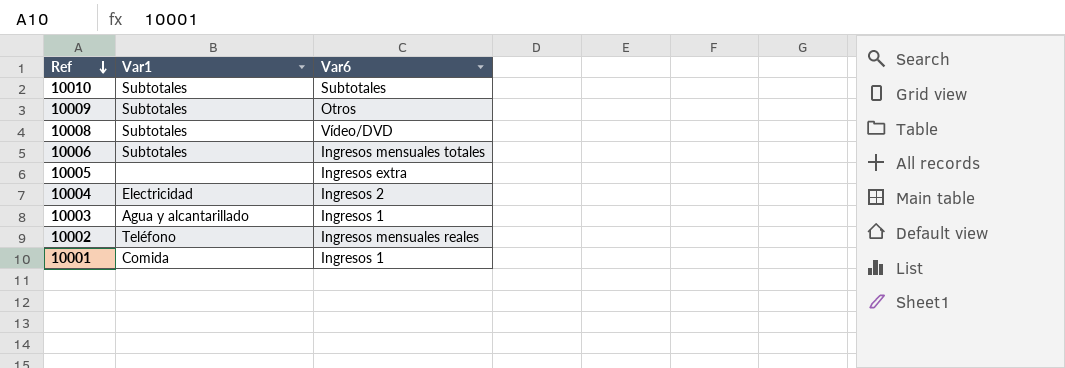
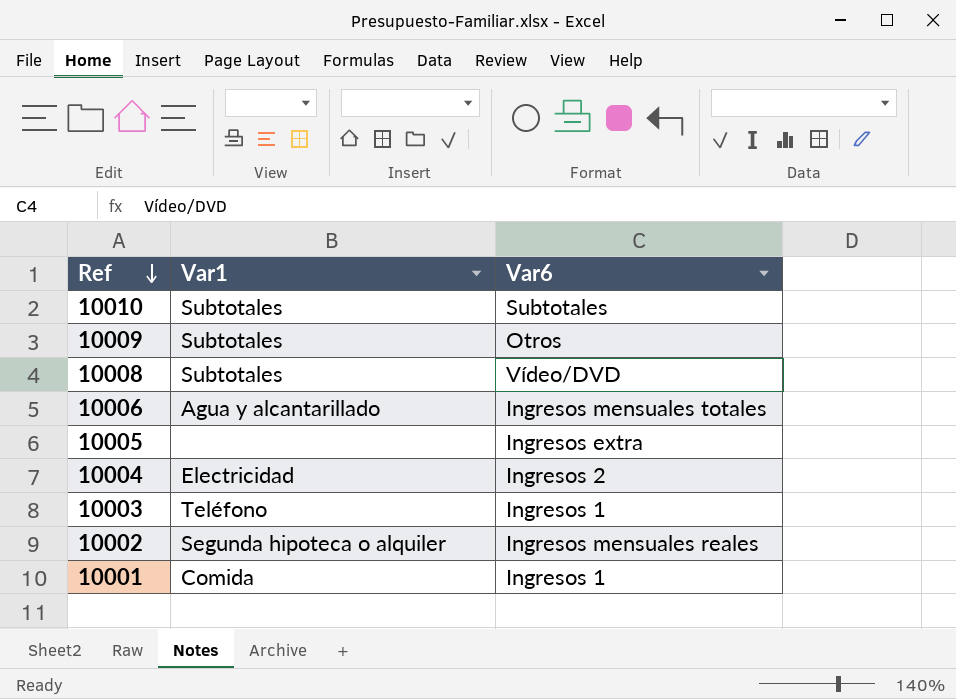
10006 | Var1: Subtotales -> Agua y alcantarillado
10003 | Var1: Agua y alcantarillado -> Teléfono
10002 | Var1: Teléfono -> Segunda hipoteca o alquiler

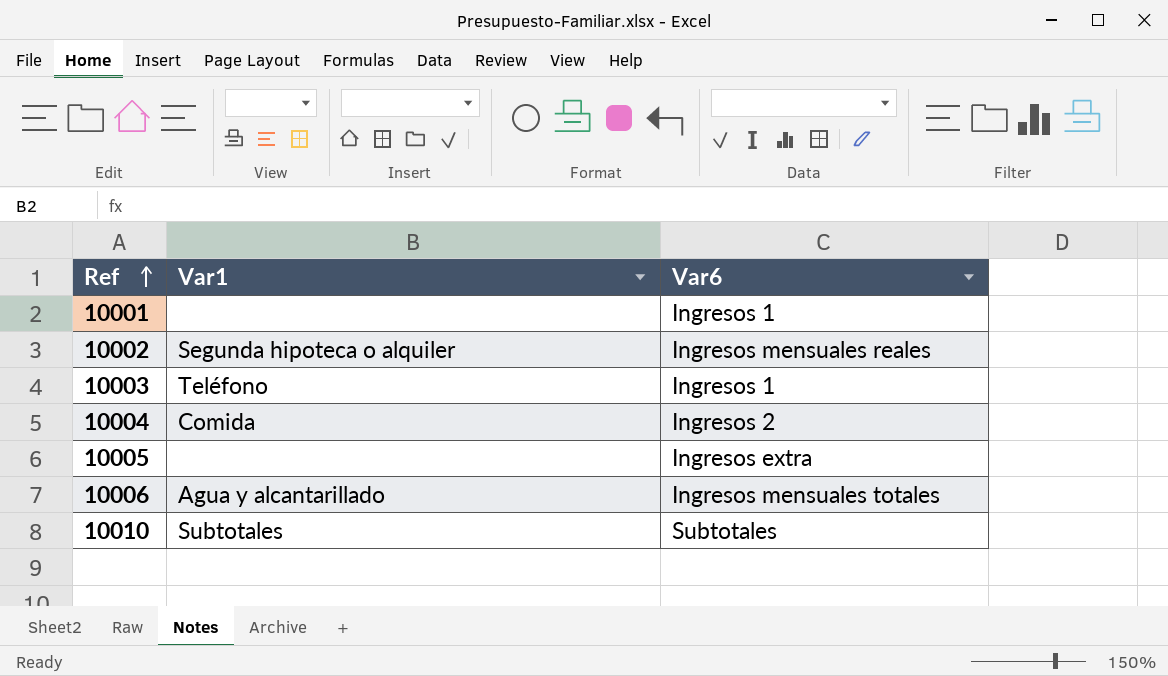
row order: Ref descending -> Ref ascending
row 10009: Subtotales | Otros -> none
row 10008: Subtotales | Vídeo/DVD -> none
10001 | Var1: Comida -> none
10004 | Var1: Electricidad -> Comida

